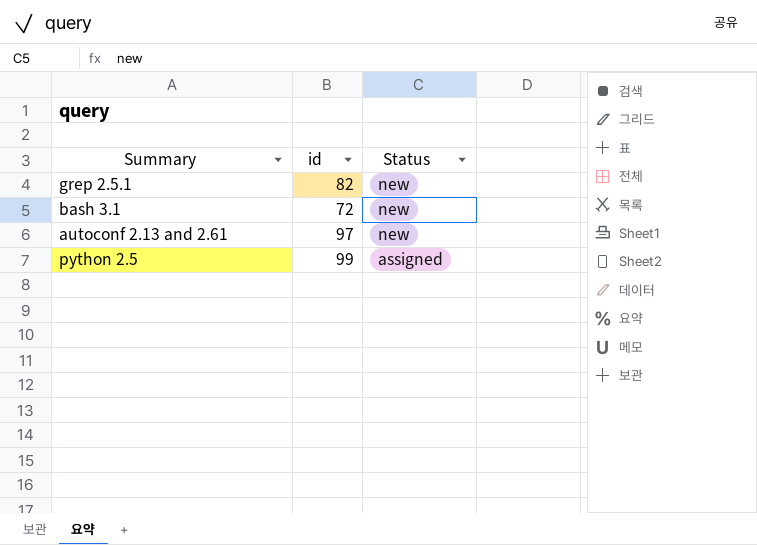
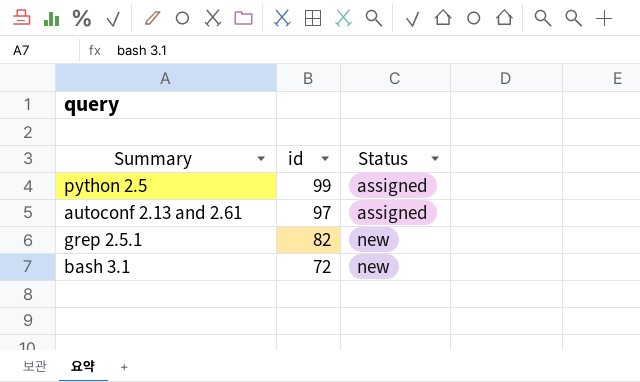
row order: Status descending -> id descending
autoconf 2.13 and 2.61 | Status: new -> assigned

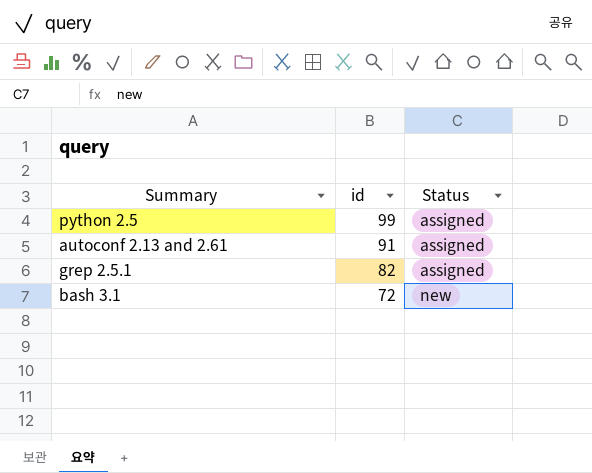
autoconf 2.13 and 2.61 | id: 97 -> 91
grep 2.5.1 | Status: new -> assigned

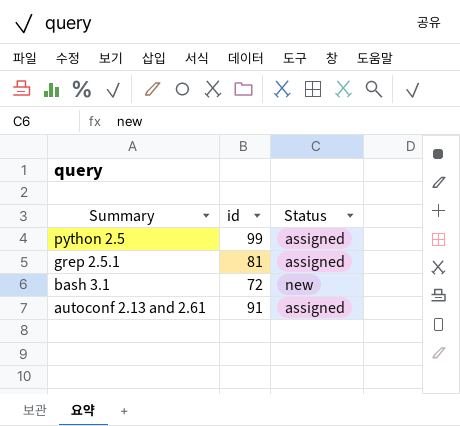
row order: id descending -> Summary descending
grep 2.5.1 | id: 82 -> 81

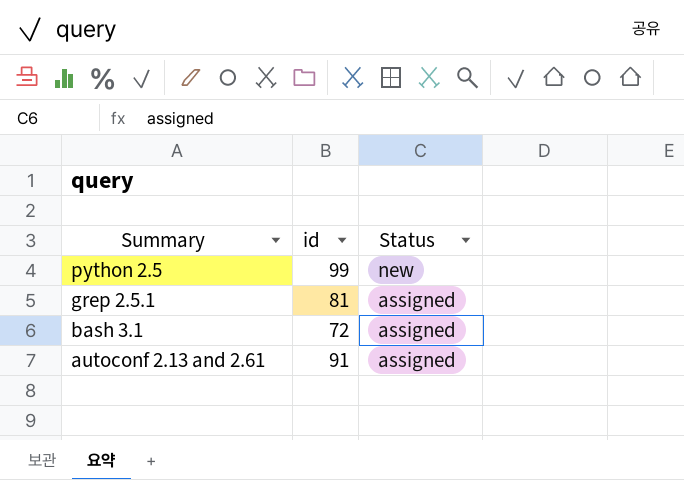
python 2.5 | Status: assigned -> new
bash 3.1 | Status: new -> assigned

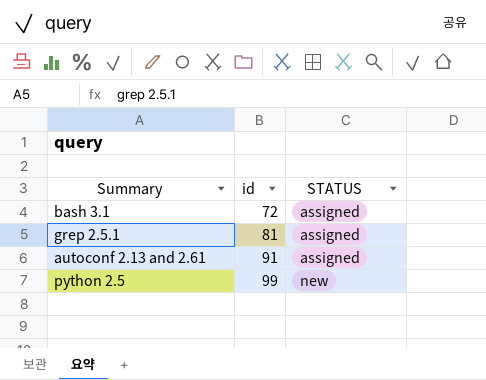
row order: Summary descending -> id ascending
column name: Status -> STATUS

